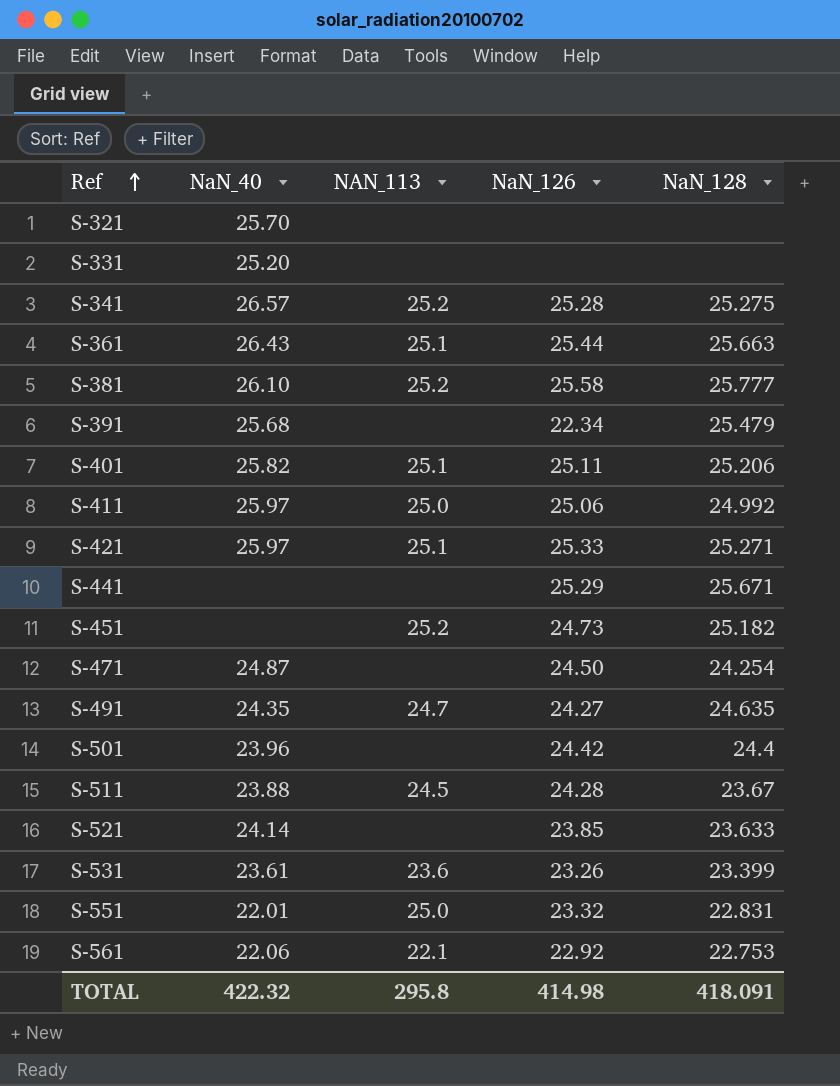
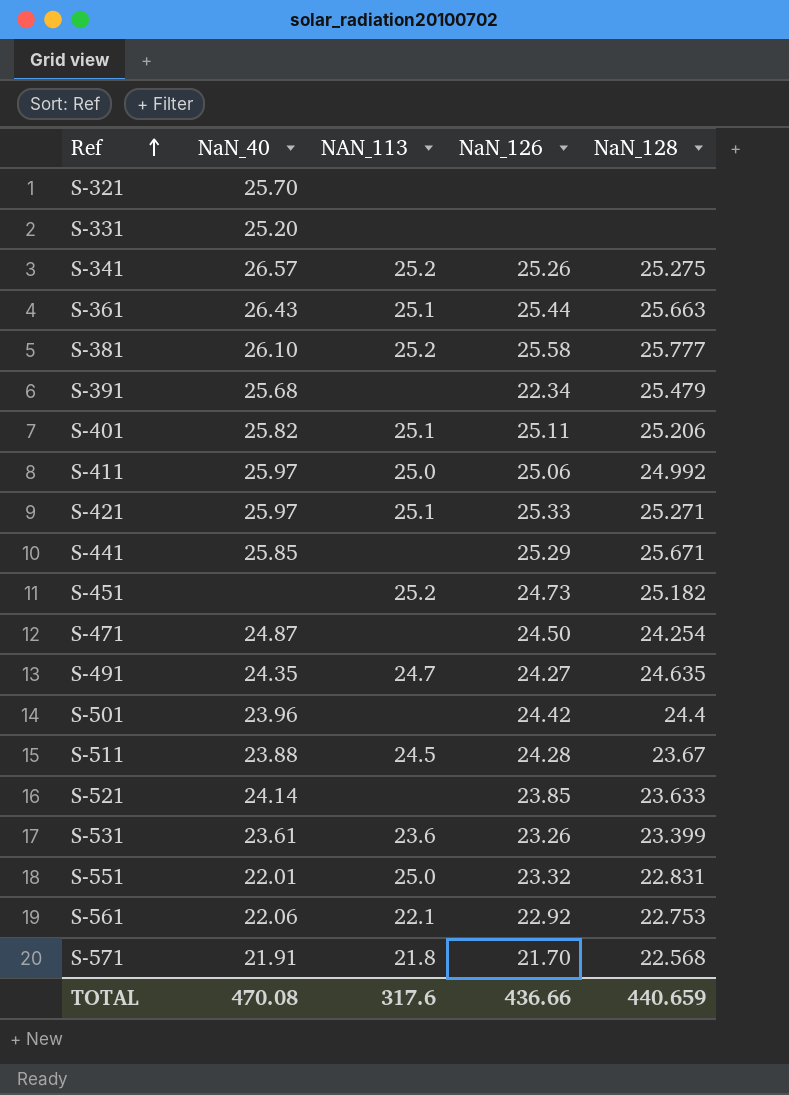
S-341 | NaN_126: 25.28 -> 25.26
S-441 | NaN_40: none -> 25.85
row S-571: none -> 21.91 | 21.8 | 21.70 | 22.568
TOTAL | NaN_40: 422.32 -> 470.08
TOTAL | NAN_113: 295.8 -> 317.6
TOTAL | NaN_126: 414.98 -> 436.66
TOTAL | NaN_128: 418.091 -> 440.659

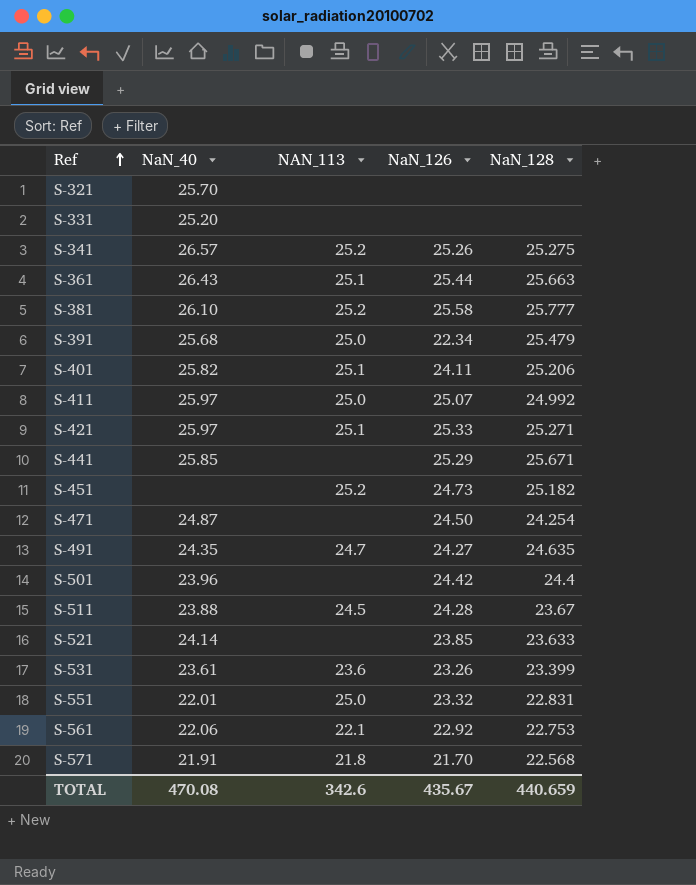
S-391 | NAN_113: none -> 25.0
S-401 | NaN_126: 25.11 -> 24.11
S-411 | NaN_126: 25.06 -> 25.07
TOTAL | NAN_113: 317.6 -> 342.6
TOTAL | NaN_126: 436.66 -> 435.67

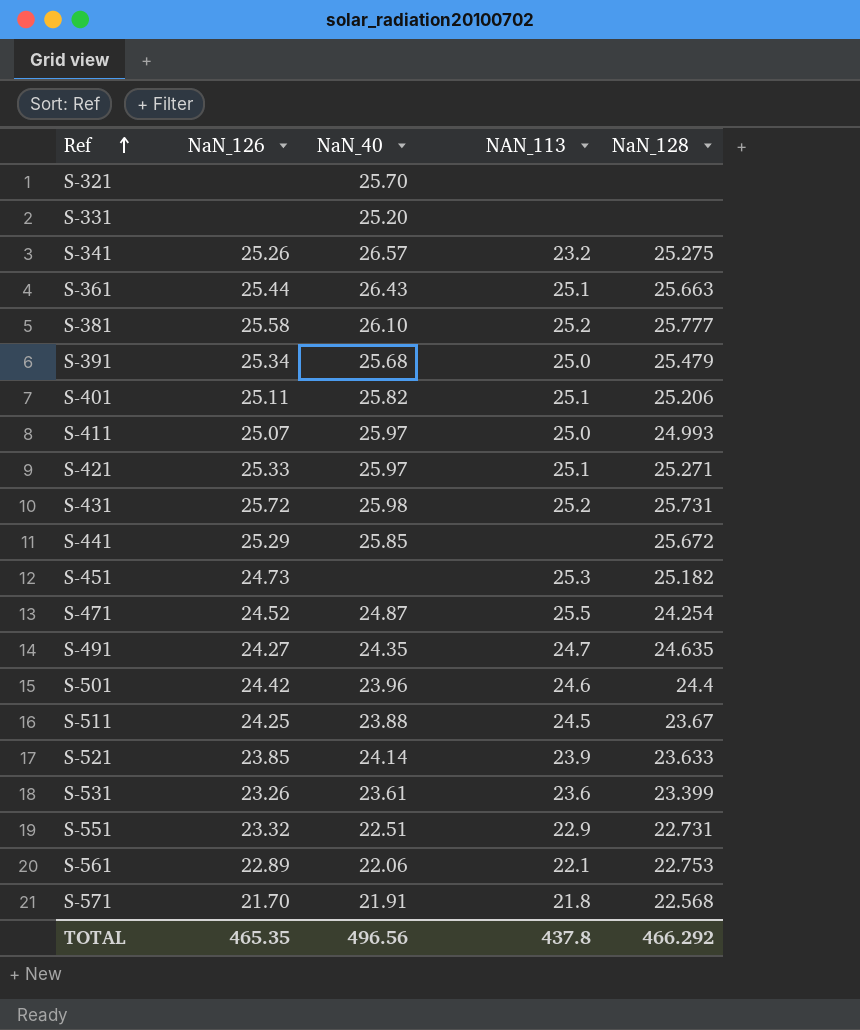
column NaN_126 | position: 4 -> 2
S-341 | NAN_113: 25.2 -> 23.2
S-391 | NaN_126: 22.34 -> 25.34
S-401 | NaN_126: 24.11 -> 25.11
S-411 | NaN_128: 24.992 -> 24.993
row S-431: none -> 25.72 | 25.98 | 25.2 | 25.731
S-441 | NaN_128: 25.671 -> 25.672
S-451 | NAN_113: 25.2 -> 25.3
S-471 | NaN_126: 24.50 -> 24.52
S-471 | NAN_113: none -> 25.5
S-501 | NAN_113: none -> 24.6
S-511 | NaN_126: 24.28 -> 24.25
S-521 | NAN_113: none -> 23.9
S-551 | NaN_40: 22.01 -> 22.51
S-551 | NAN_113: 25.0 -> 22.9
S-551 | NaN_128: 22.831 -> 22.731
S-561 | NaN_126: 22.92 -> 22.89
TOTAL | NaN_126: 435.67 -> 465.35
TOTAL | NaN_40: 470.08 -> 496.56
TOTAL | NAN_113: 342.6 -> 437.8
TOTAL | NaN_128: 440.659 -> 466.292

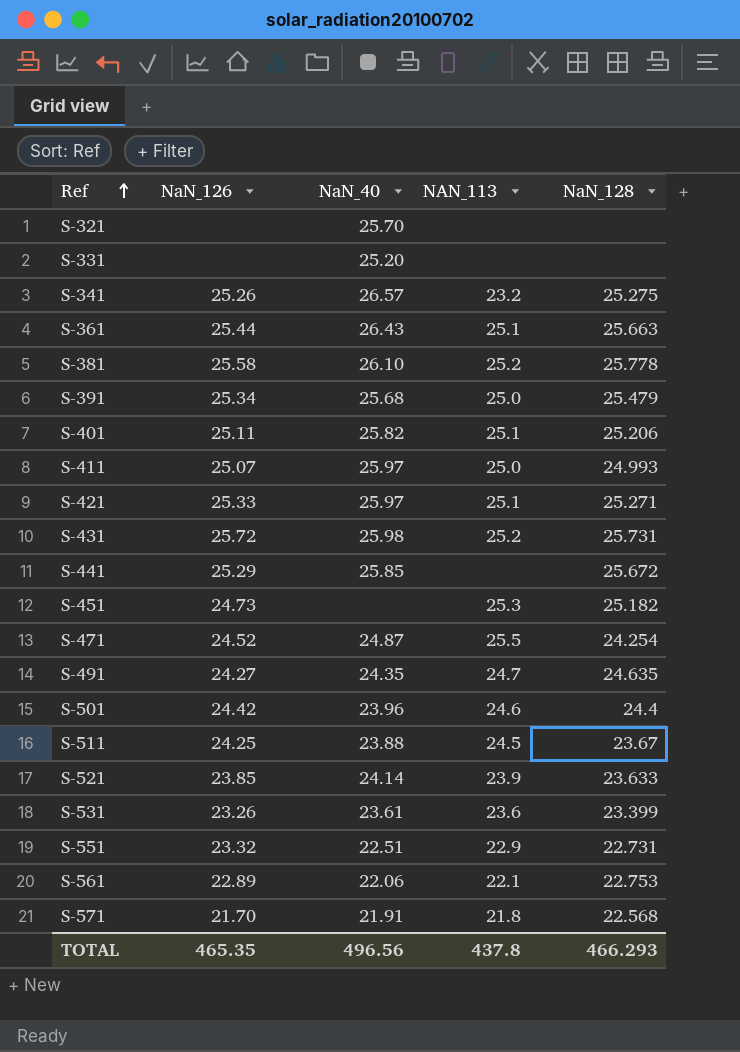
S-381 | NaN_128: 25.777 -> 25.778
TOTAL | NaN_128: 466.292 -> 466.293

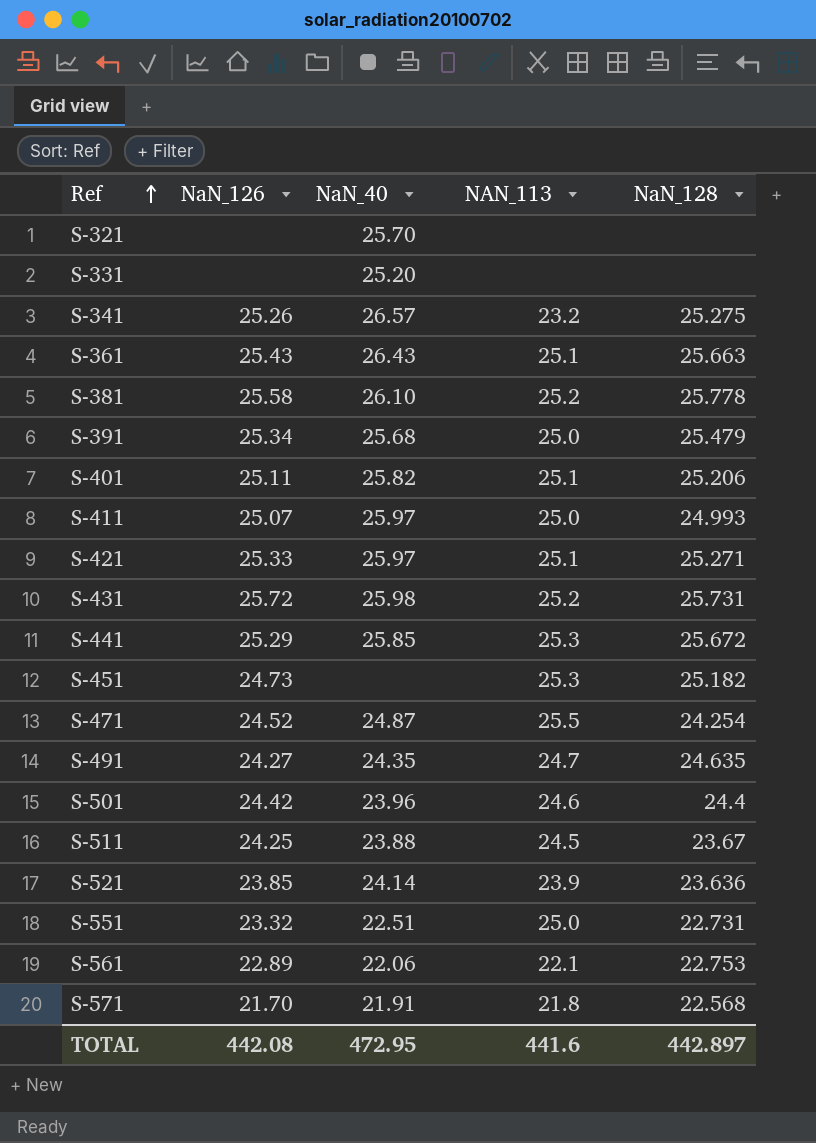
row S-531: 23.26 | 23.61 | 23.6 | 23.399 -> none
S-361 | NaN_126: 25.44 -> 25.43
S-441 | NAN_113: none -> 25.3
S-521 | NaN_128: 23.633 -> 23.636
S-551 | NAN_113: 22.9 -> 25.0
TOTAL | NaN_126: 465.35 -> 442.08
TOTAL | NaN_40: 496.56 -> 472.95
TOTAL | NAN_113: 437.8 -> 441.6
TOTAL | NaN_128: 466.293 -> 442.897

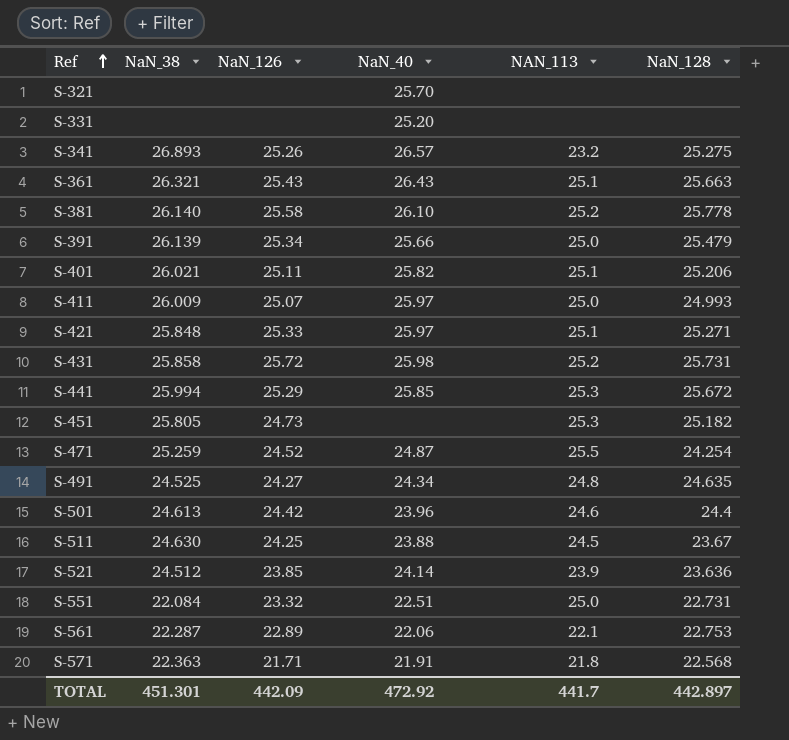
column NaN_38 | position: none -> 2
S-391 | NaN_40: 25.68 -> 25.66
S-491 | NaN_40: 24.35 -> 24.34
S-491 | NAN_113: 24.7 -> 24.8
S-571 | NaN_126: 21.70 -> 21.71
TOTAL | NaN_126: 442.08 -> 442.09
TOTAL | NaN_40: 472.95 -> 472.92
TOTAL | NAN_113: 441.6 -> 441.7

